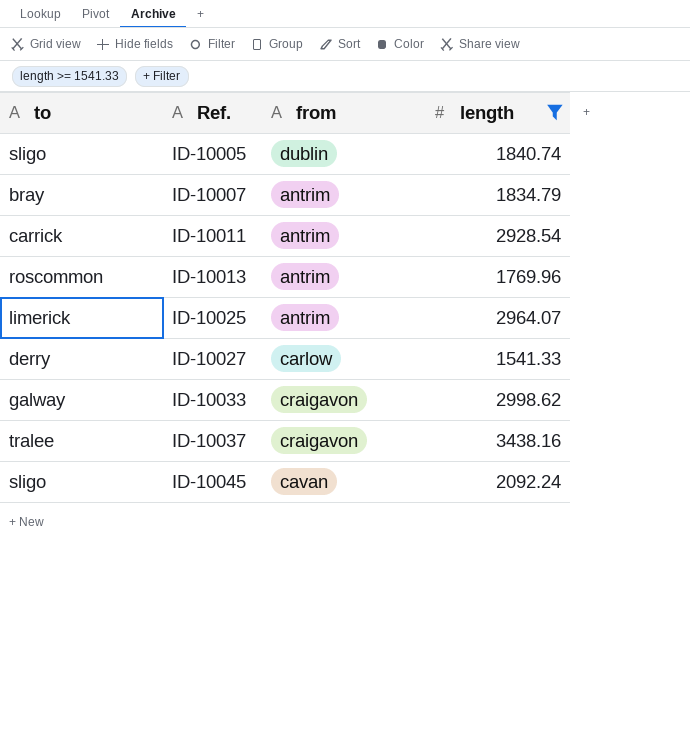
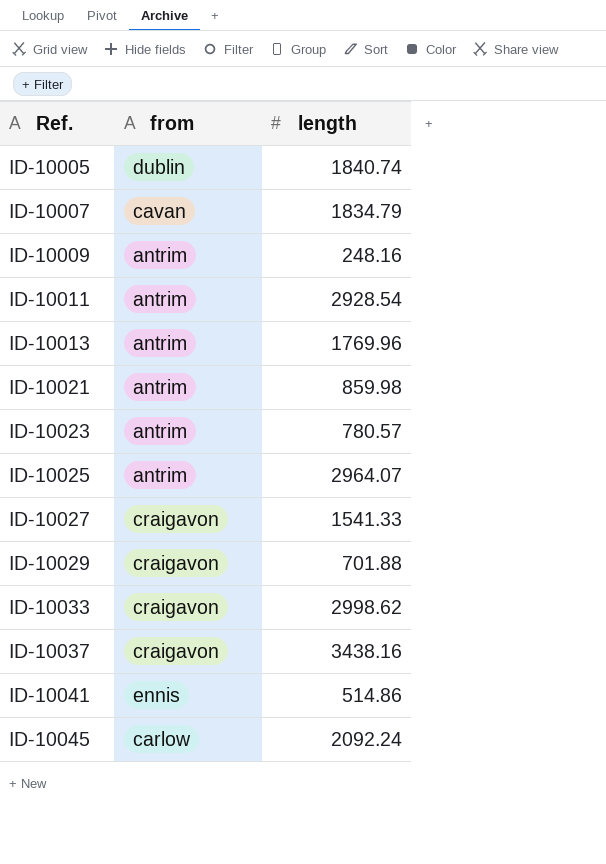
filter: length >= 1541.33 -> none
column to | position: 1 -> none
ID-10007 | from: antrim -> cavan
ID-10027 | from: carlow -> craigavon
ID-10045 | from: cavan -> carlow

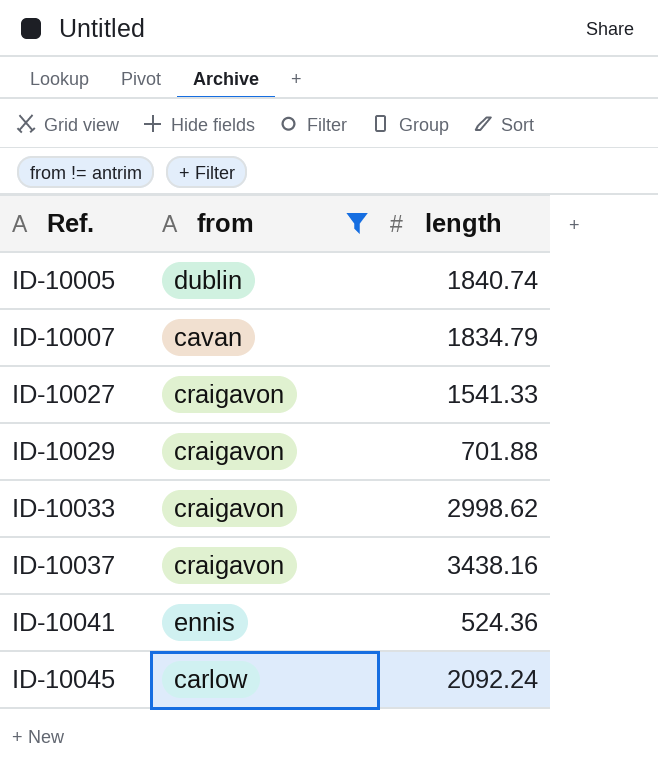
filter: none -> from != antrim
ID-10041 | length: 514.86 -> 524.36

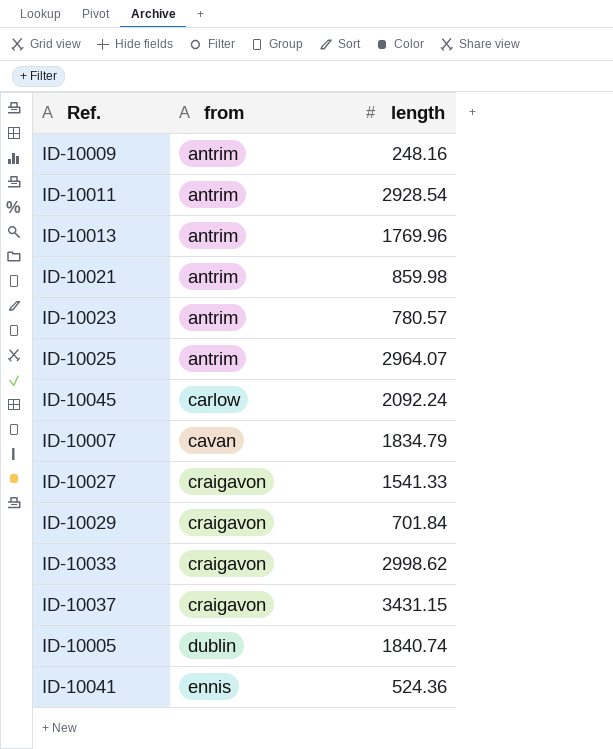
filter: from != antrim -> none
row order: Ref. ascending -> from ascending
ID-10029 | length: 701.88 -> 701.84
ID-10037 | length: 3438.16 -> 3431.15

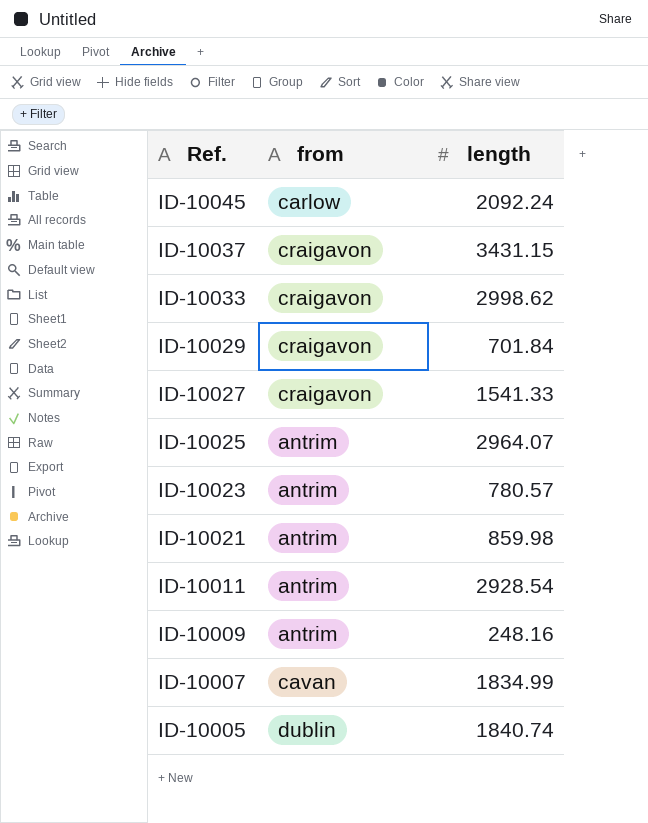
row order: from ascending -> Ref. descending
row ID-10013: antrim | 1769.96 -> none
row ID-10041: ennis | 524.36 -> none
ID-10007 | length: 1834.79 -> 1834.99

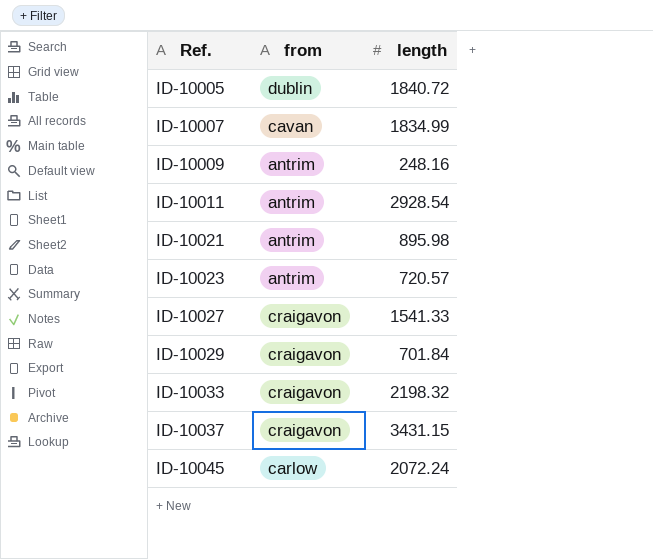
row order: Ref. descending -> Ref. ascending
row ID-10025: antrim | 2964.07 -> none
ID-10005 | length: 1840.74 -> 1840.72
ID-10021 | length: 859.98 -> 895.98
ID-10023 | length: 780.57 -> 720.57
ID-10033 | length: 2998.62 -> 2198.32
ID-10045 | length: 2092.24 -> 2072.24

